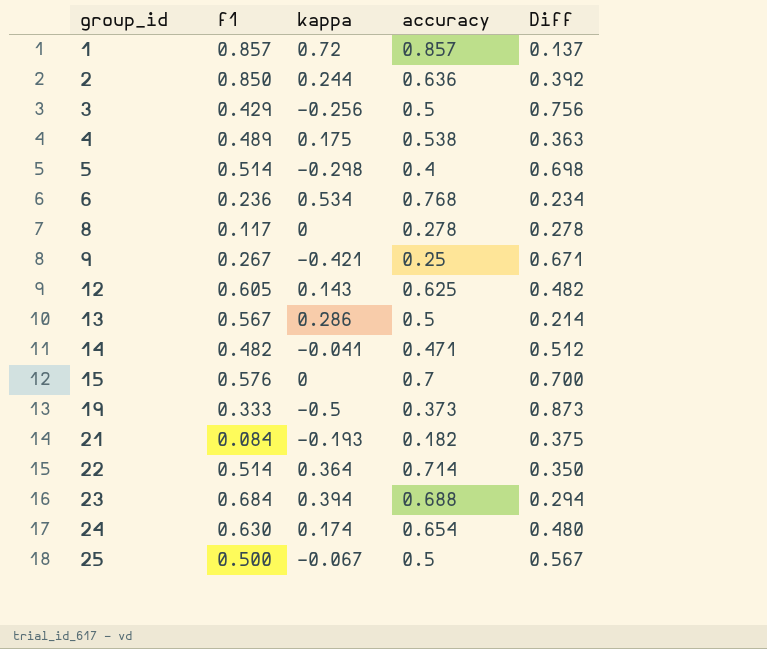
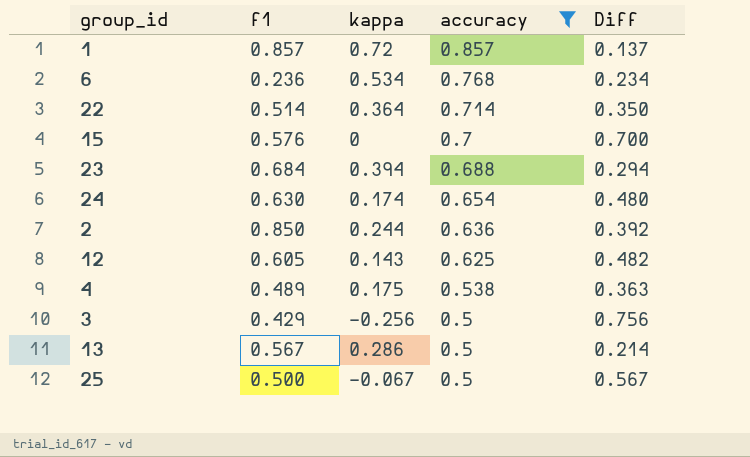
filter: none -> accuracy >= 0.5
row order: group_id ascending -> accuracy descending

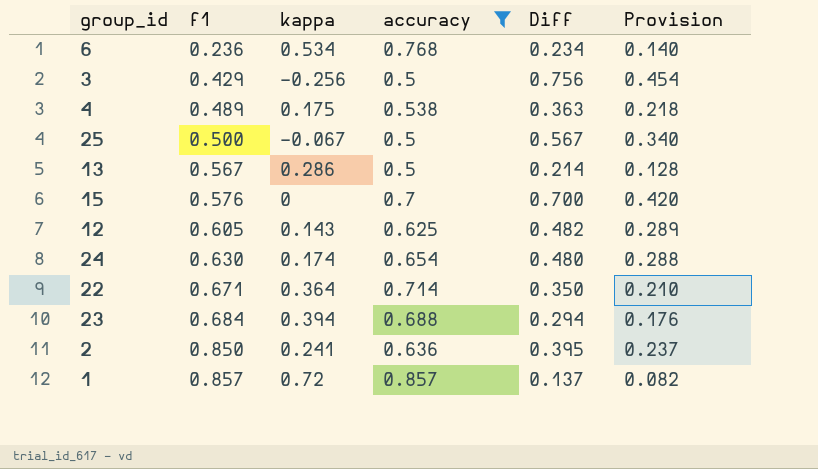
row order: accuracy descending -> f1 ascending
column Provision | formula: none -> [Diff] * 0.6
22 | f1: 0.514 -> 0.671
2 | kappa: 0.244 -> 0.241
2 | Diff: 0.392 -> 0.395

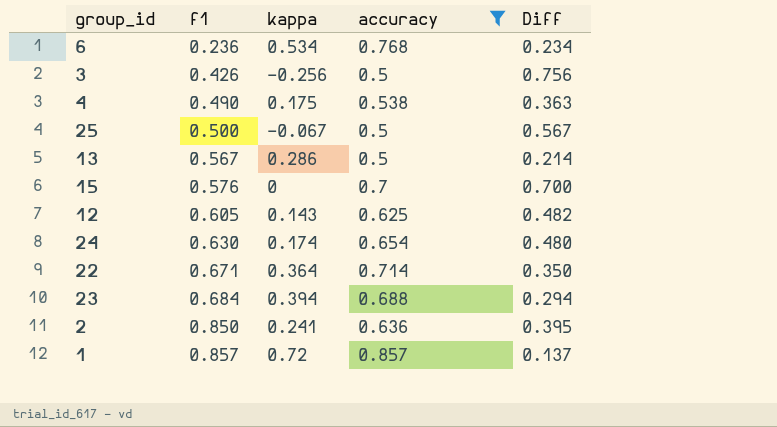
column Provision | formula: [Diff] * 0.6 -> none
3 | f1: 0.429 -> 0.426
4 | f1: 0.489 -> 0.490

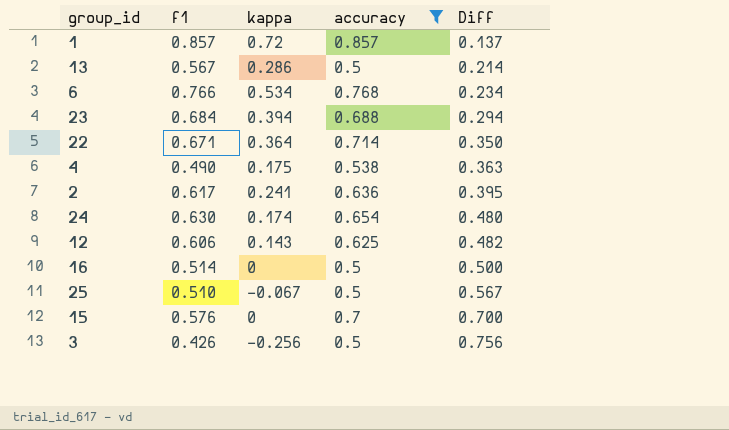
row order: f1 ascending -> Diff ascending
6 | f1: 0.236 -> 0.766
2 | f1: 0.850 -> 0.617
12 | f1: 0.605 -> 0.606
row 16: none -> 0.514 | 0 | 0.5 | 0.500
25 | f1: 0.500 -> 0.510

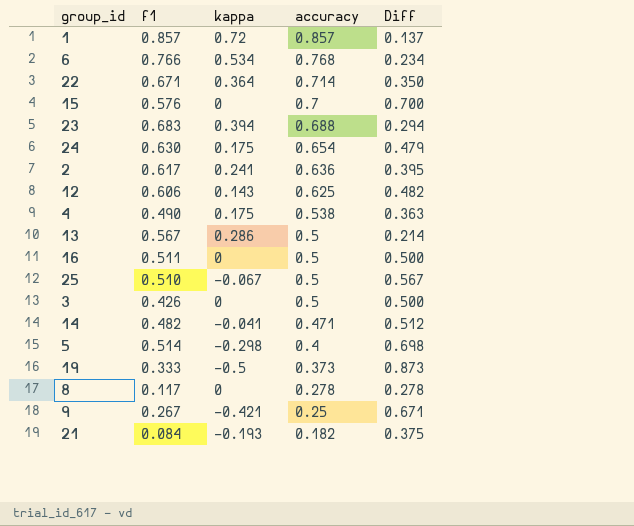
filter: accuracy >= 0.5 -> none
row order: Diff ascending -> accuracy descending
23 | f1: 0.684 -> 0.683
24 | kappa: 0.174 -> 0.175
24 | Diff: 0.480 -> 0.479
16 | f1: 0.514 -> 0.511
3 | kappa: -0.256 -> 0
3 | Diff: 0.756 -> 0.500

